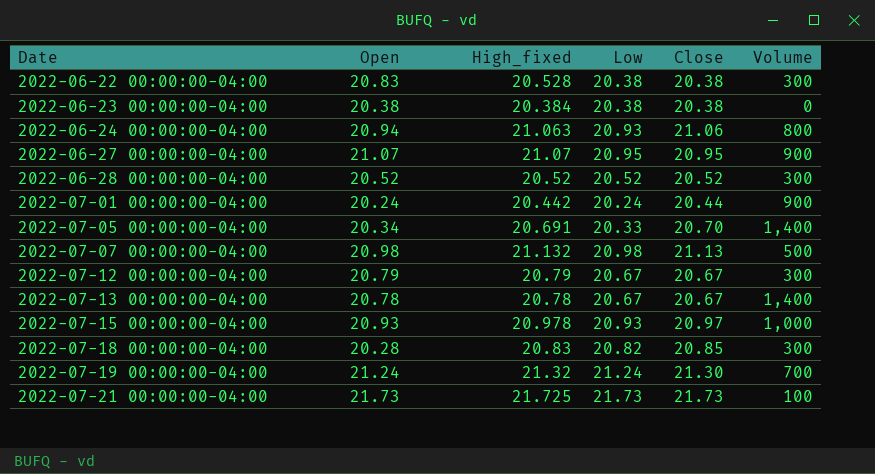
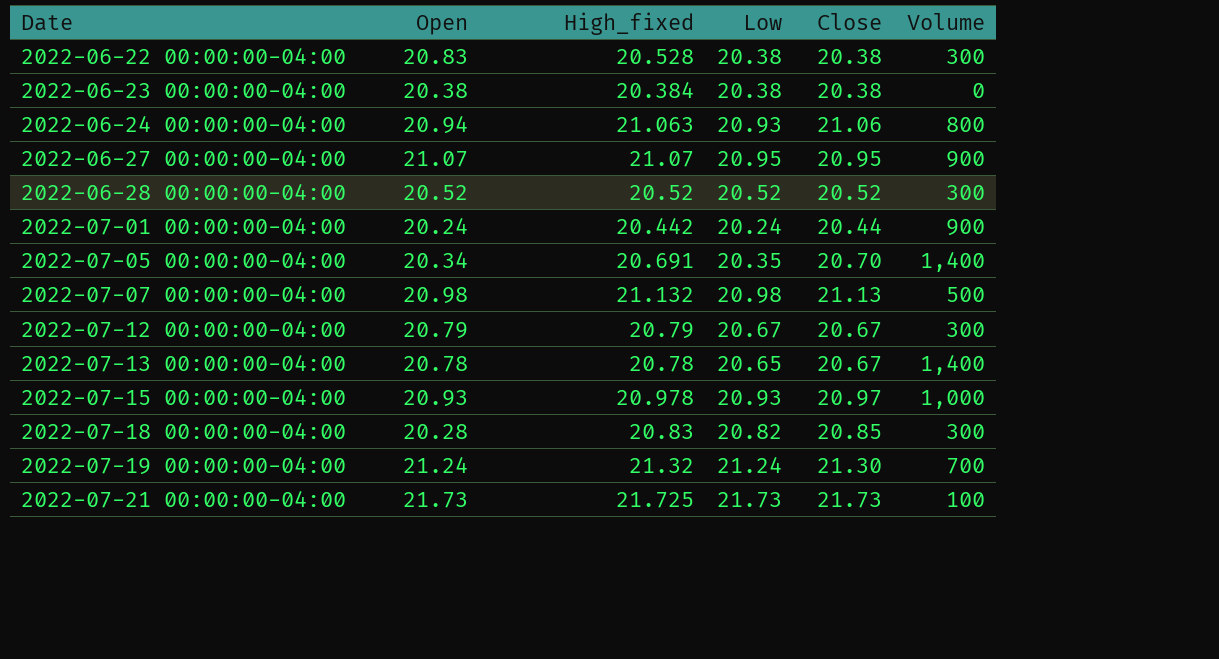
2022-07-05 00:00:00-04:00 | Low: 20.33 -> 20.35
2022-07-13 00:00:00-04:00 | Low: 20.67 -> 20.65

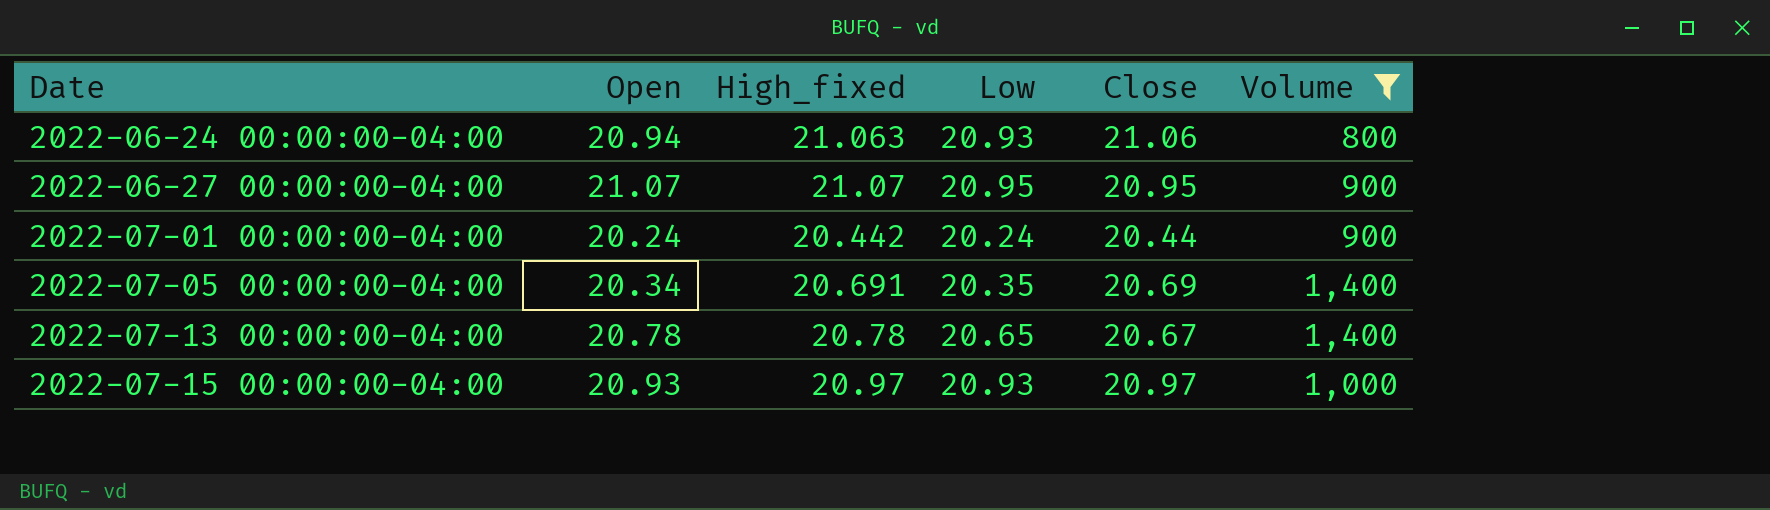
filter: none -> Volume >= 800
2022-07-05 00:00:00-04:00 | Close: 20.70 -> 20.69
2022-07-15 00:00:00-04:00 | High_fixed: 20.978 -> 20.97

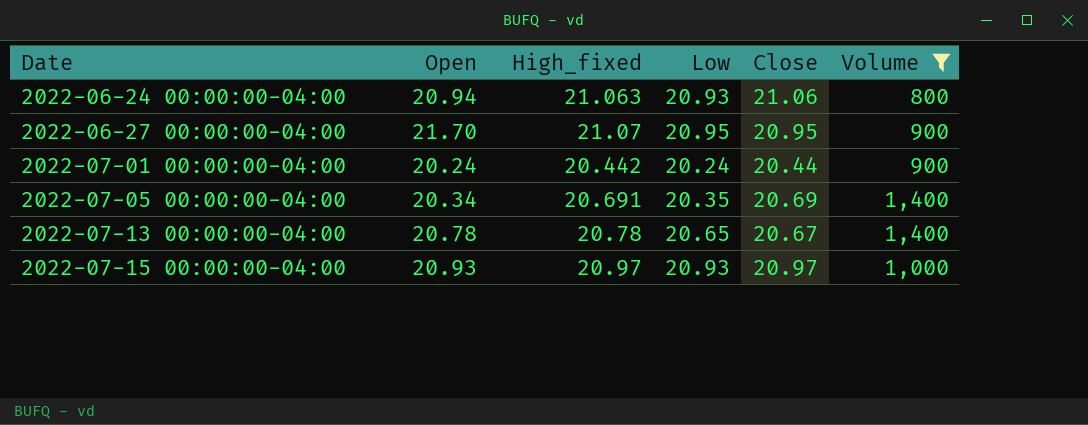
2022-06-27 00:00:00-04:00 | Open: 21.07 -> 21.70

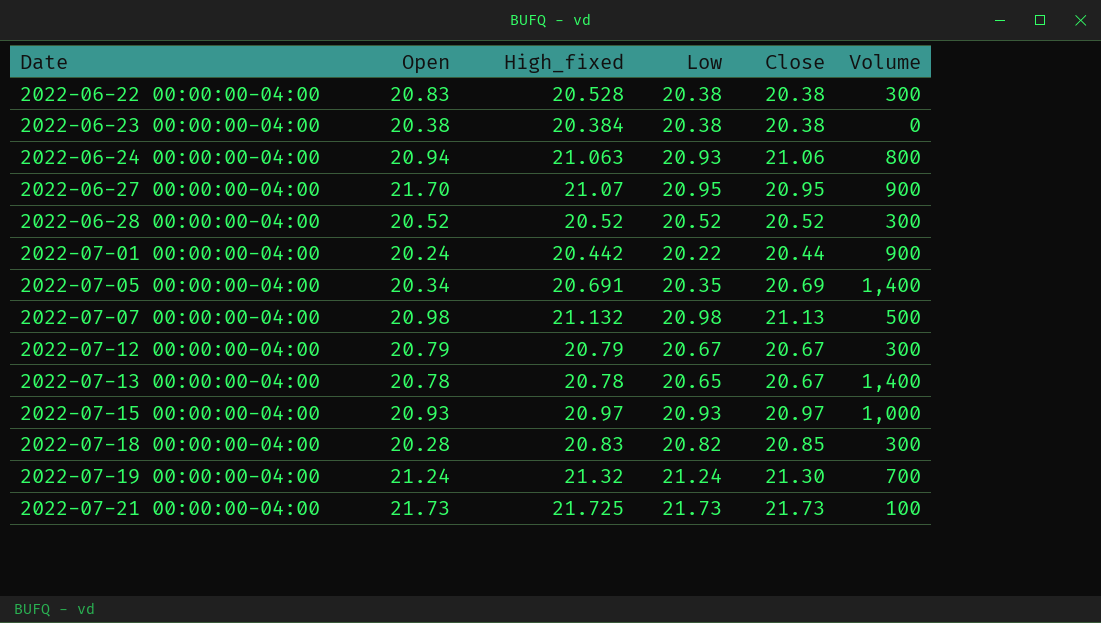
filter: Volume >= 800 -> none
2022-07-01 00:00:00-04:00 | Low: 20.24 -> 20.22

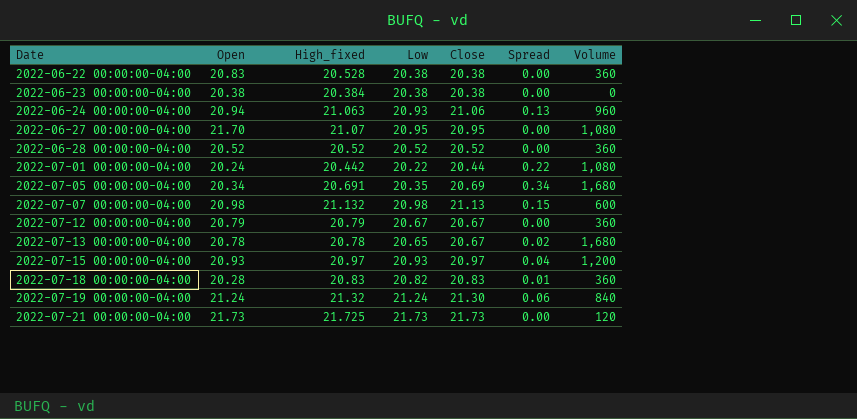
column Spread | formula: none -> [Close] - [Low]
2022-06-22 00:00:00-04:00 | Volume: 300 -> 360
2022-06-24 00:00:00-04:00 | Volume: 800 -> 960
2022-06-27 00:00:00-04:00 | Volume: 900 -> 1,080
2022-06-28 00:00:00-04:00 | Volume: 300 -> 360
2022-07-01 00:00:00-04:00 | Volume: 900 -> 1,080
2022-07-05 00:00:00-04:00 | Volume: 1,400 -> 1,680
2022-07-07 00:00:00-04:00 | Volume: 500 -> 600
2022-07-12 00:00:00-04:00 | Volume: 300 -> 360
2022-07-13 00:00:00-04:00 | Volume: 1,400 -> 1,680
2022-07-15 00:00:00-04:00 | Volume: 1,000 -> 1,200
2022-07-18 00:00:00-04:00 | Close: 20.85 -> 20.83
2022-07-18 00:00:00-04:00 | Volume: 300 -> 360
2022-07-19 00:00:00-04:00 | Volume: 700 -> 840
2022-07-21 00:00:00-04:00 | Volume: 100 -> 120

